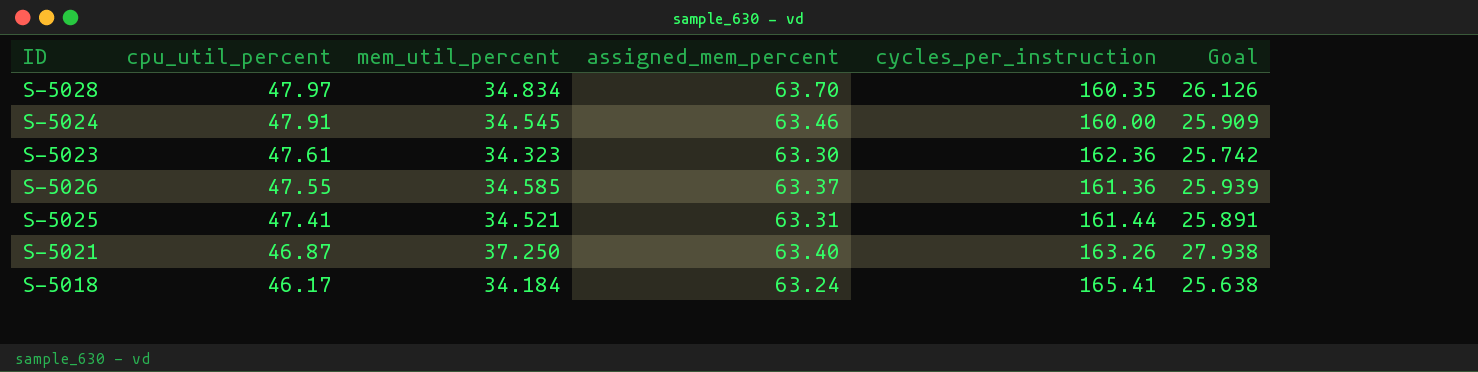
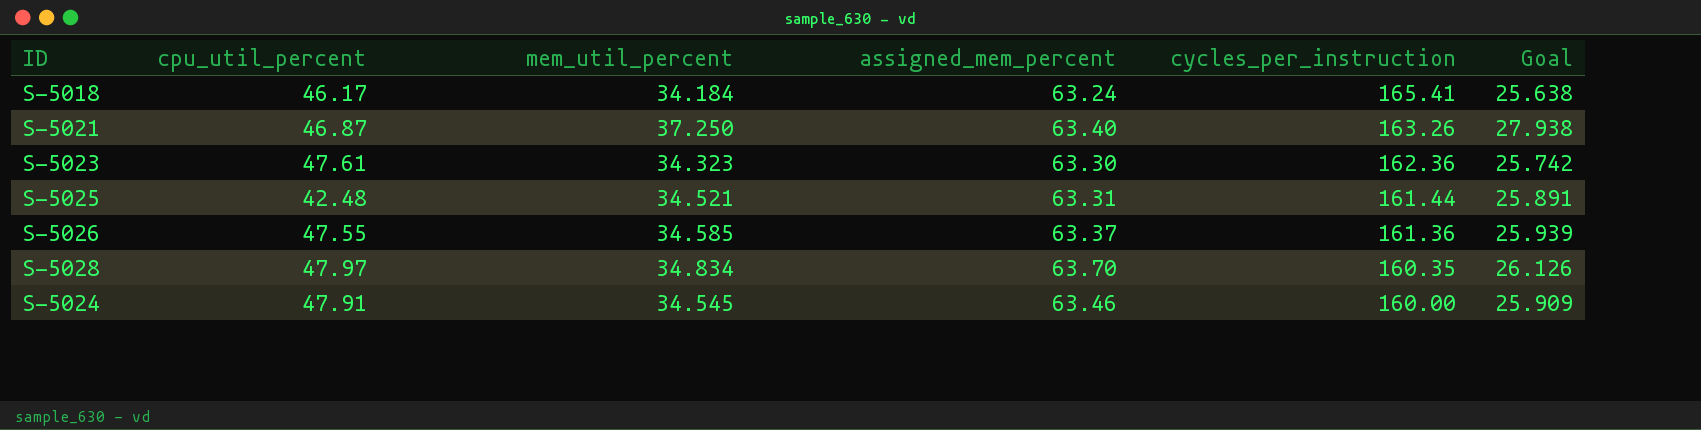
row order: cpu_util_percent descending -> cycles_per_instruction descending
S-5025 | cpu_util_percent: 47.41 -> 42.48

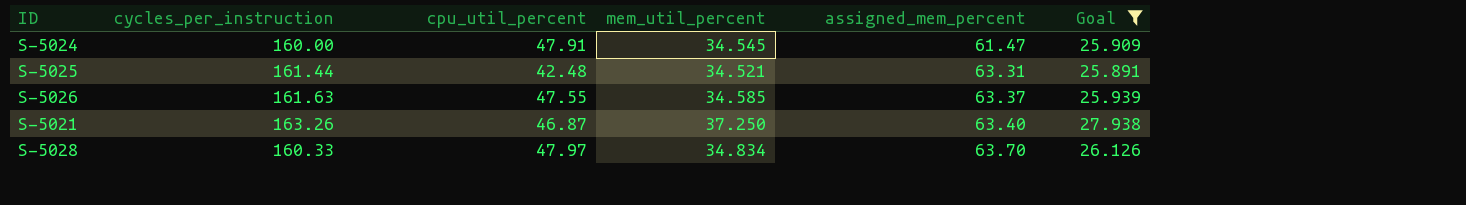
filter: none -> Goal >= 25.891
row order: cycles_per_instruction descending -> assigned_mem_percent ascending
column cycles_per_instruction | position: 5 -> 2
S-5024 | assigned_mem_percent: 63.46 -> 61.47
S-5026 | cycles_per_instruction: 161.36 -> 161.63
S-5028 | cycles_per_instruction: 160.35 -> 160.33

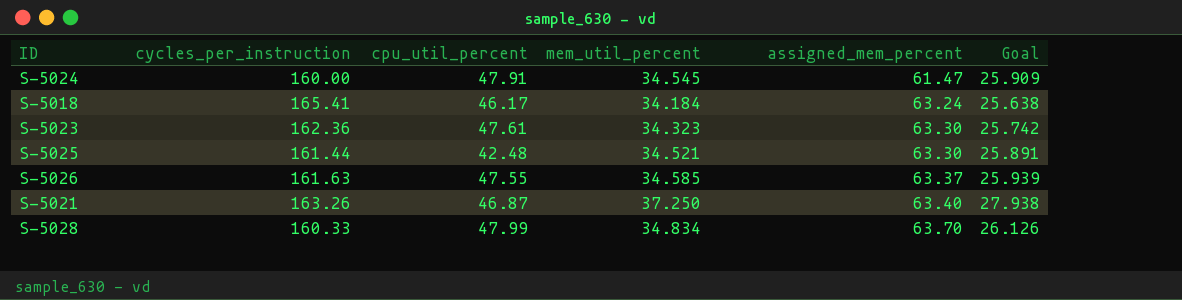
filter: Goal >= 25.891 -> none
S-5025 | assigned_mem_percent: 63.31 -> 63.30
S-5028 | cpu_util_percent: 47.97 -> 47.99

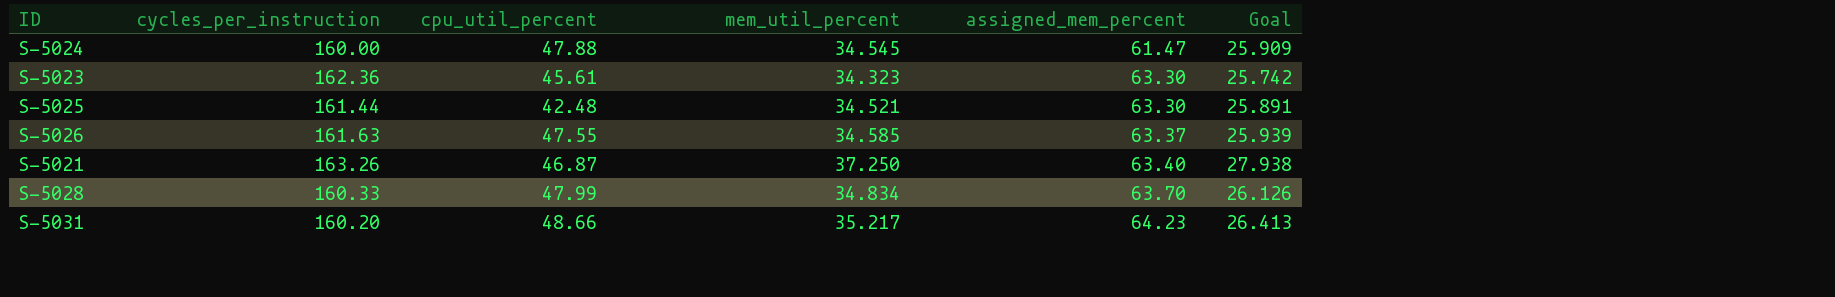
row S-5018: 165.41 | 46.17 | 34.184 | 63.24 | 25.638 -> none
S-5024 | cpu_util_percent: 47.91 -> 47.88
S-5023 | cpu_util_percent: 47.61 -> 45.61
row S-5031: none -> 160.20 | 48.66 | 35.217 | 64.23 | 26.413

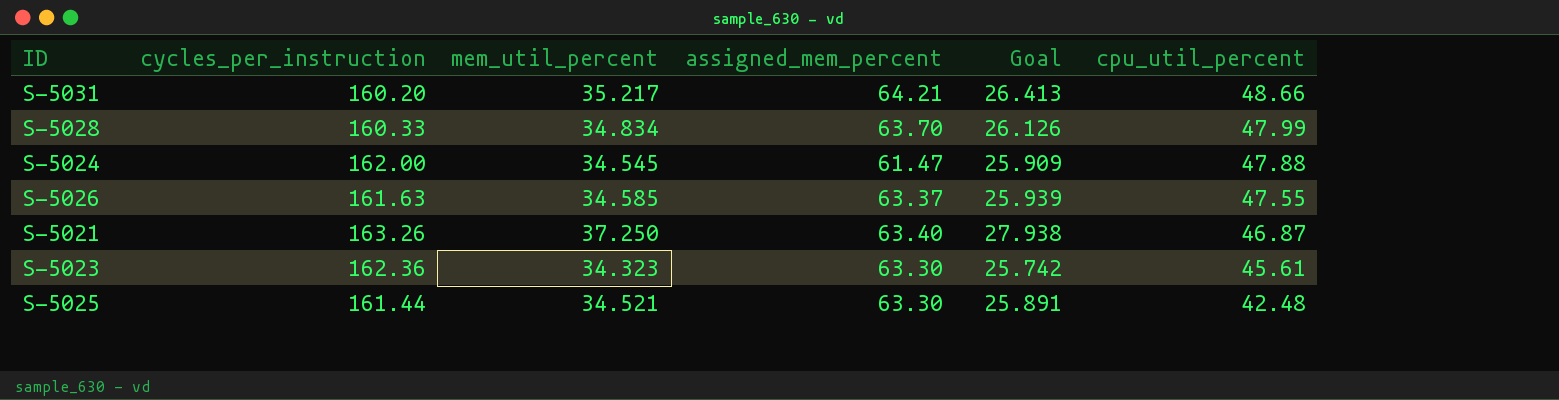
row order: assigned_mem_percent ascending -> cpu_util_percent descending
column cpu_util_percent | position: 3 -> 6
S-5031 | assigned_mem_percent: 64.23 -> 64.21
S-5024 | cycles_per_instruction: 160.00 -> 162.00

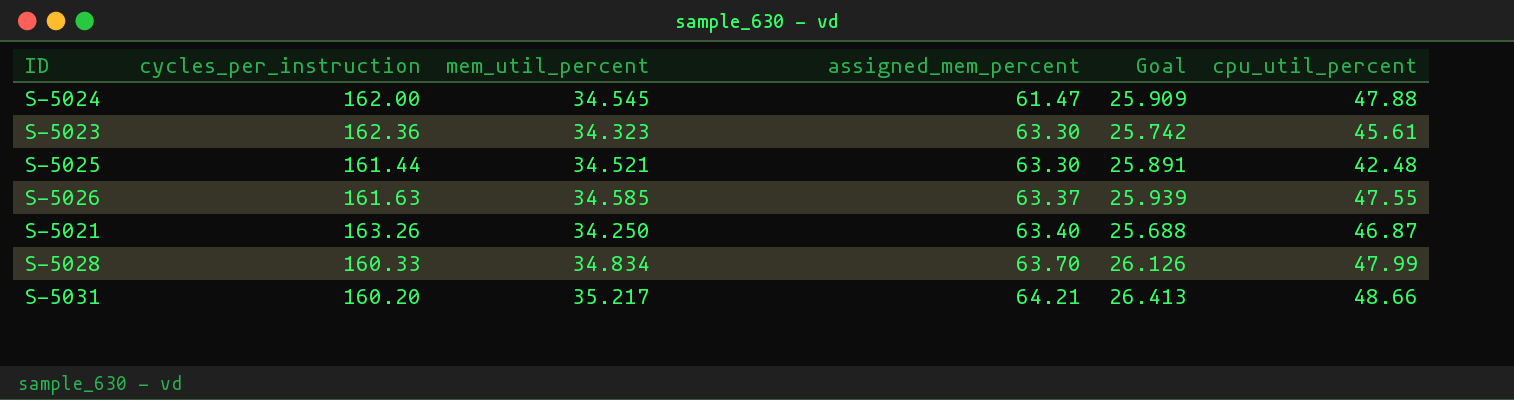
row order: cpu_util_percent descending -> assigned_mem_percent ascending
S-5021 | mem_util_percent: 37.250 -> 34.250
S-5021 | Goal: 27.938 -> 25.688

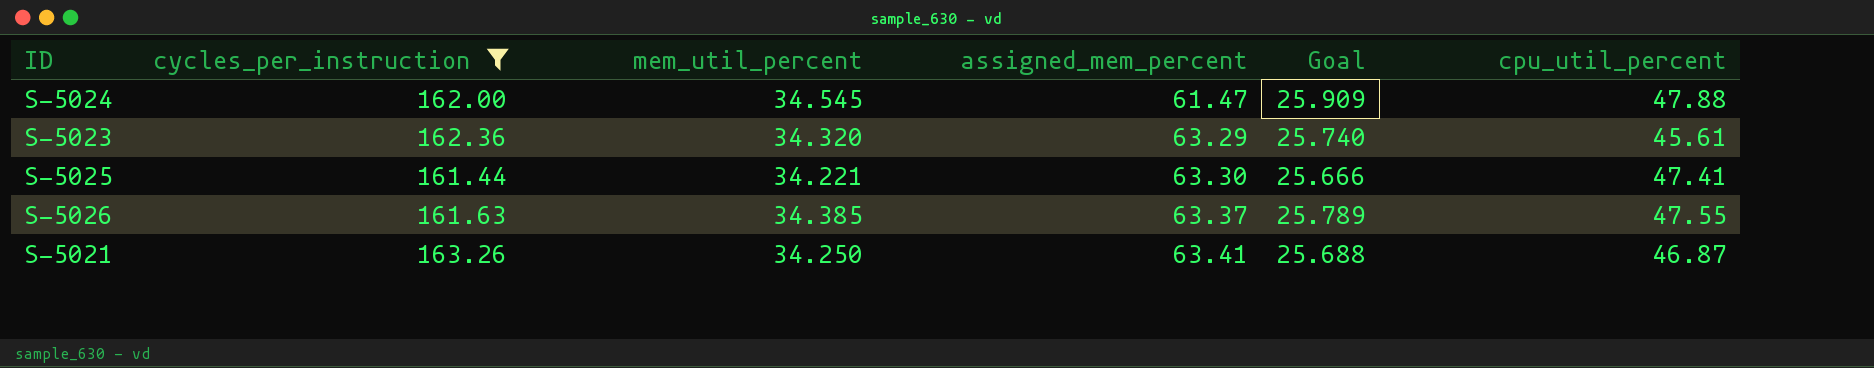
filter: none -> cycles_per_instruction >= 161.44
S-5023 | mem_util_percent: 34.323 -> 34.320
S-5023 | assigned_mem_percent: 63.30 -> 63.29
S-5023 | Goal: 25.742 -> 25.740
S-5025 | mem_util_percent: 34.521 -> 34.221
S-5025 | Goal: 25.891 -> 25.666
S-5025 | cpu_util_percent: 42.48 -> 47.41
S-5026 | mem_util_percent: 34.585 -> 34.385
S-5026 | Goal: 25.939 -> 25.789
S-5021 | assigned_mem_percent: 63.40 -> 63.41

